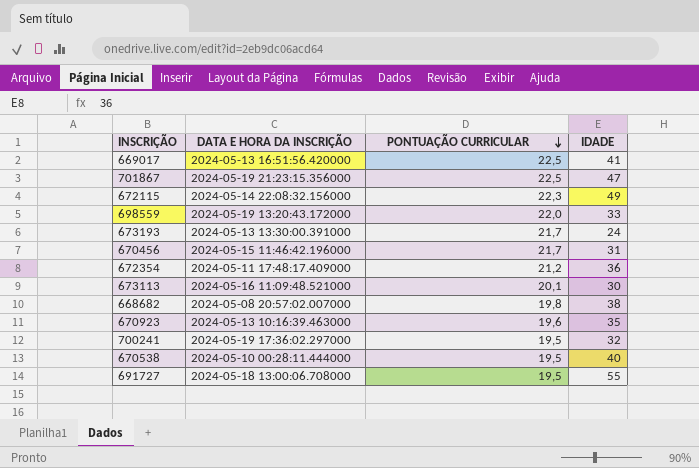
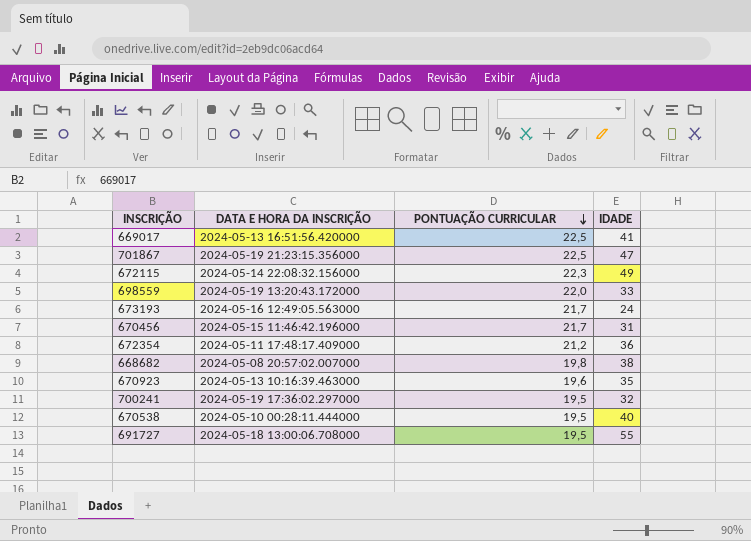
row 673113: 2024-05-16 11:09:48.521000 | 20,1 | 30 -> none
673193 | DATA E HORA DA INSCRIÇÃO: 2024-05-13 13:30:00.391000 -> 2024-05-16 12:49:05.563000

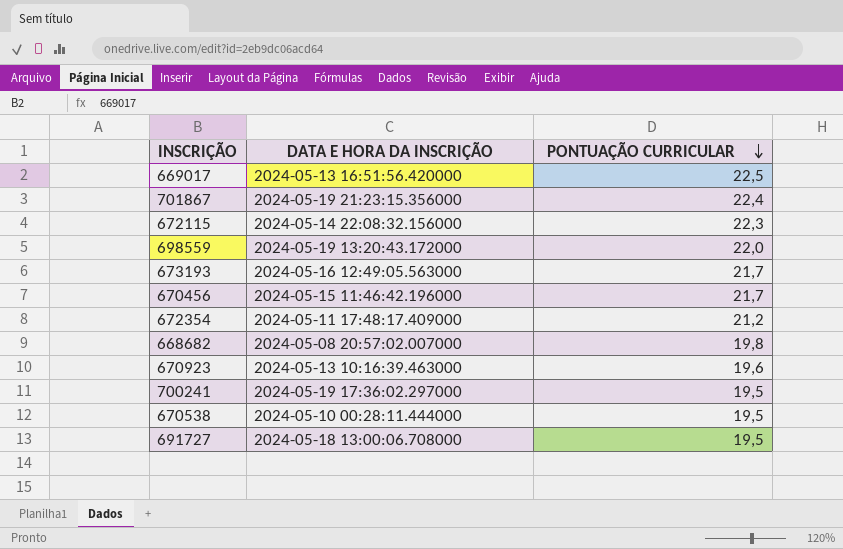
column IDADE | position: 4 -> none
701867 | PONTUAÇÃO CURRICULAR: 22,5 -> 22,4

